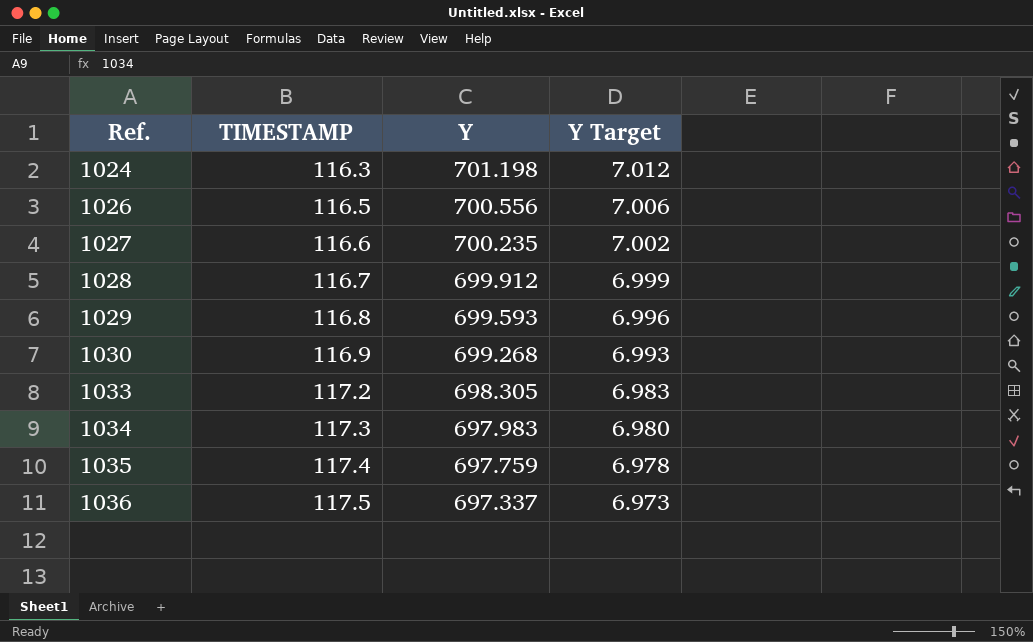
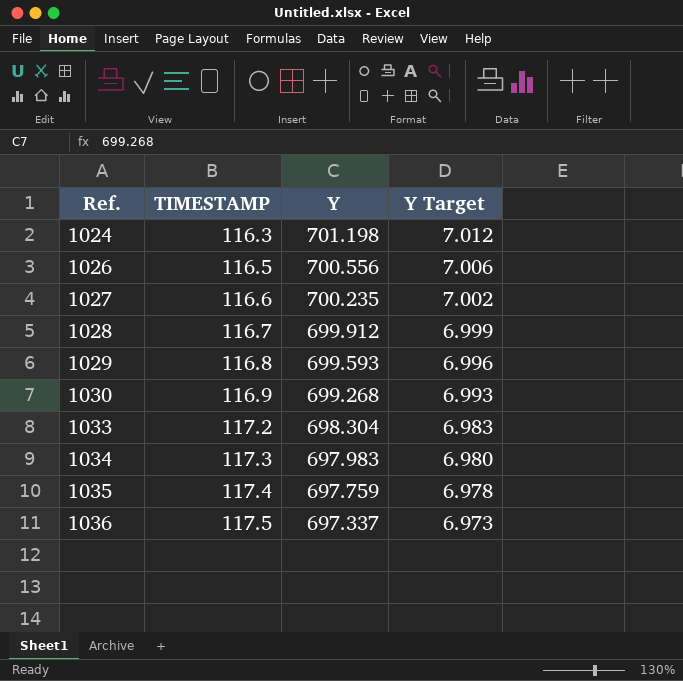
1033 | Y: 698.305 -> 698.304

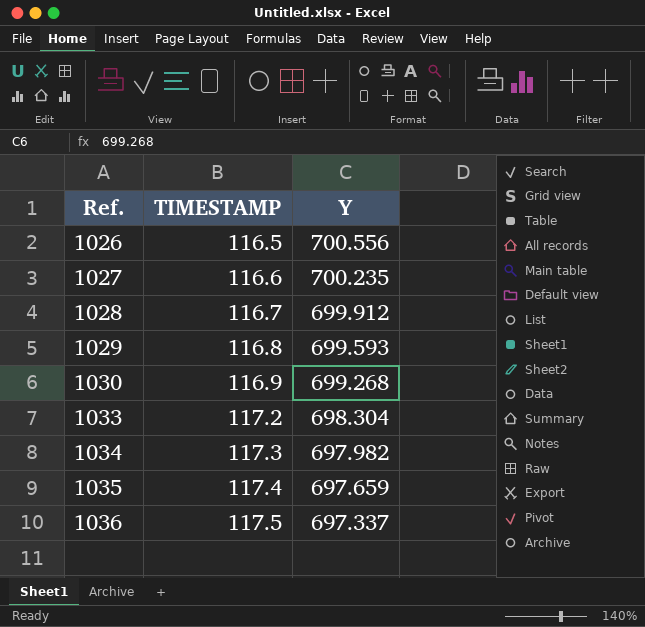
column Y Target | formula: [Y] * 0.01 -> none
row 1024: 116.3 | 701.198 | 7.012 -> none
1034 | Y: 697.983 -> 697.982
1035 | Y: 697.759 -> 697.659

